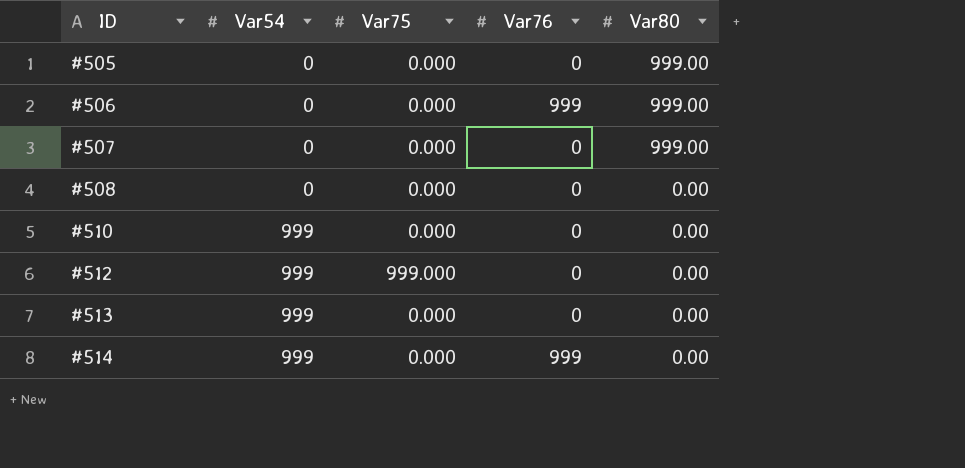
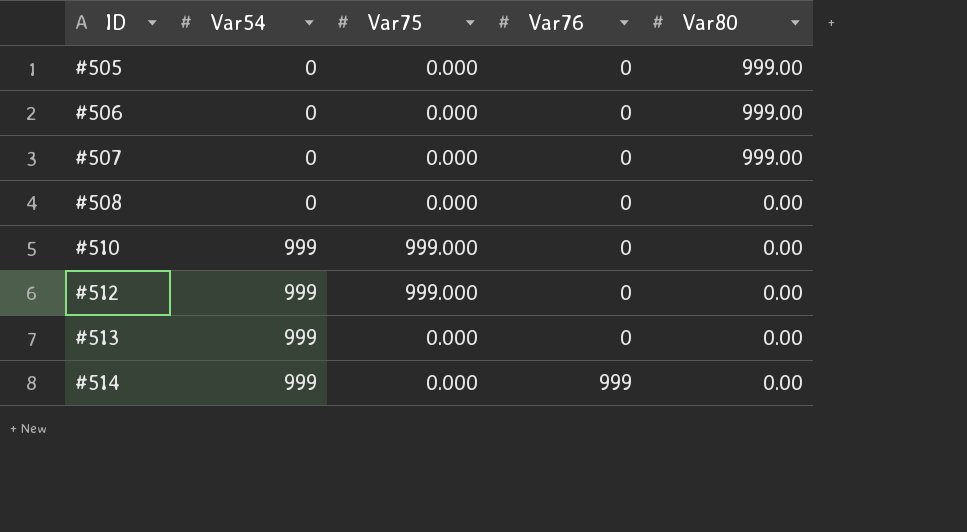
#506 | Var76: 999 -> 0
#510 | Var75: 0.000 -> 999.000

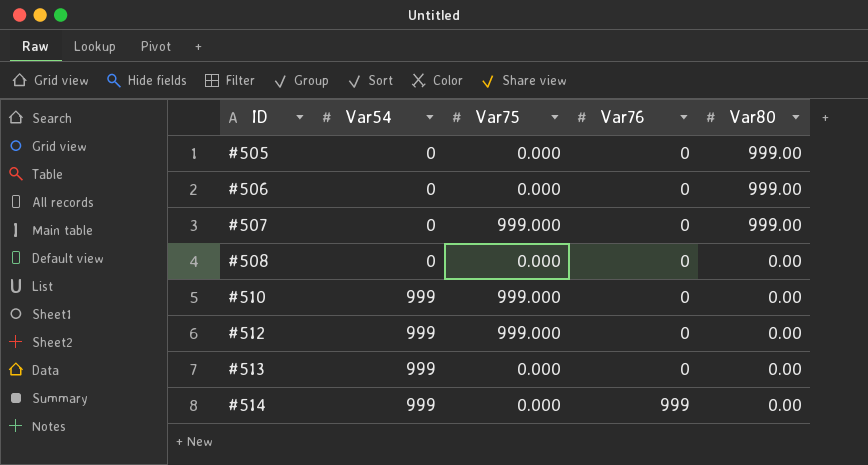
#507 | Var75: 0.000 -> 999.000

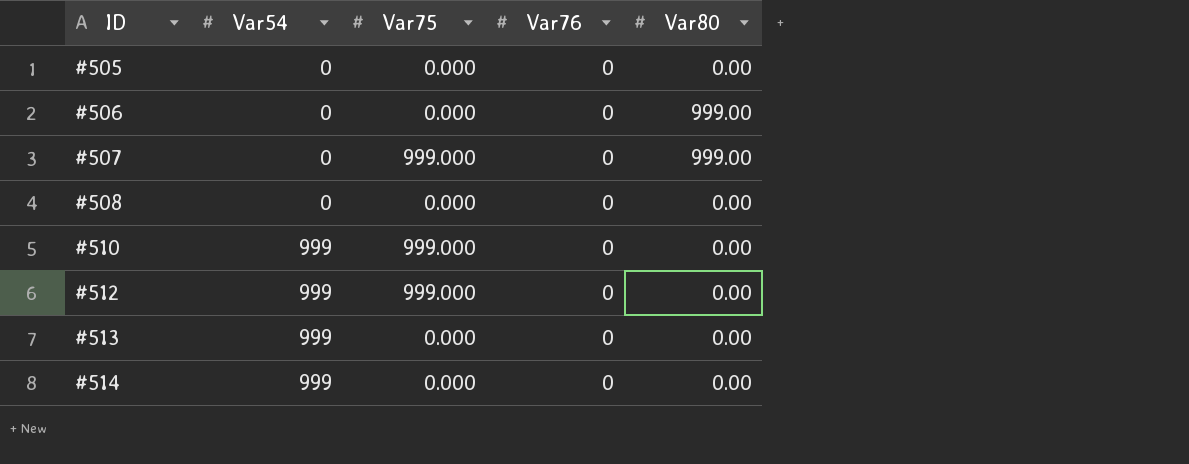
#505 | Var80: 999.00 -> 0.00
#514 | Var76: 999 -> 0

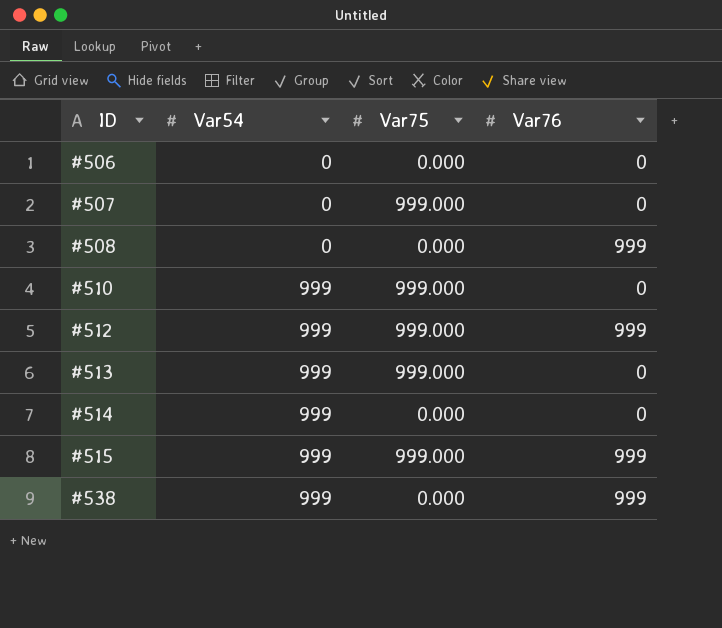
column Var80 | position: 5 -> none
row #505: 0 | 0.000 | 0 | 0.00 -> none
#508 | Var76: 0 -> 999
#512 | Var76: 0 -> 999
#513 | Var75: 0.000 -> 999.000
row #515: none -> 999 | 999.000 | 999
row #538: none -> 999 | 0.000 | 999

